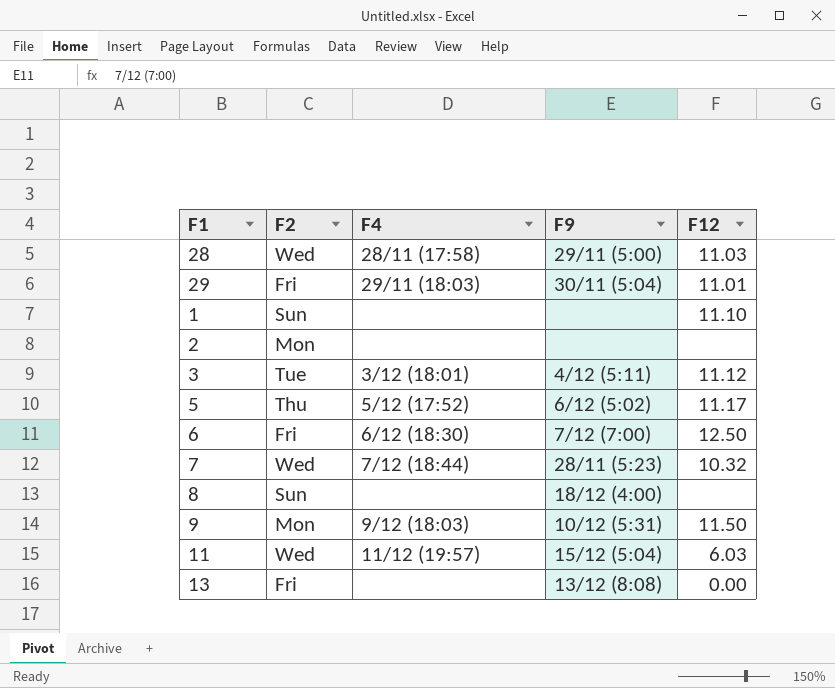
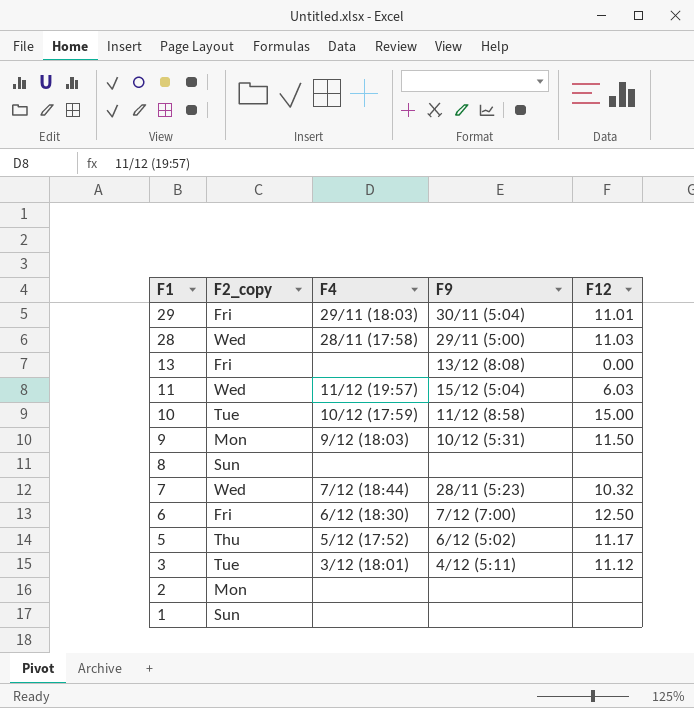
row order: none -> F1 descending
column name: F2 -> F2_copy
row 10: none -> Tue | 10/12 (17:59) | 11/12 (8:58) | 15.00
8 | F9: 18/12 (4:00) -> none
1 | F12: 11.10 -> none

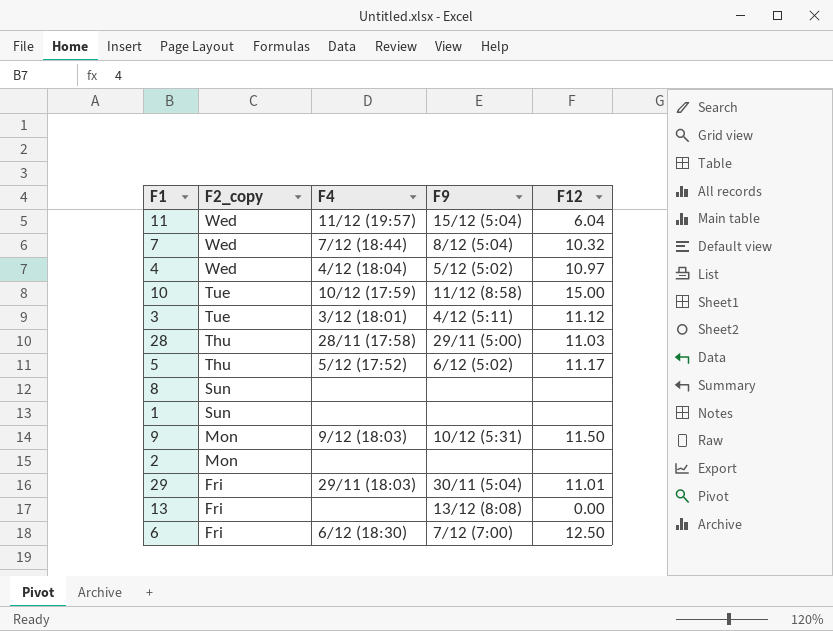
row order: F1 descending -> F2_copy descending
11 | F12: 6.03 -> 6.04
7 | F9: 28/11 (5:23) -> 8/12 (5:04)
row 4: none -> Wed | 4/12 (18:04) | 5/12 (5:02) | 10.97
28 | F2_copy: Wed -> Thu

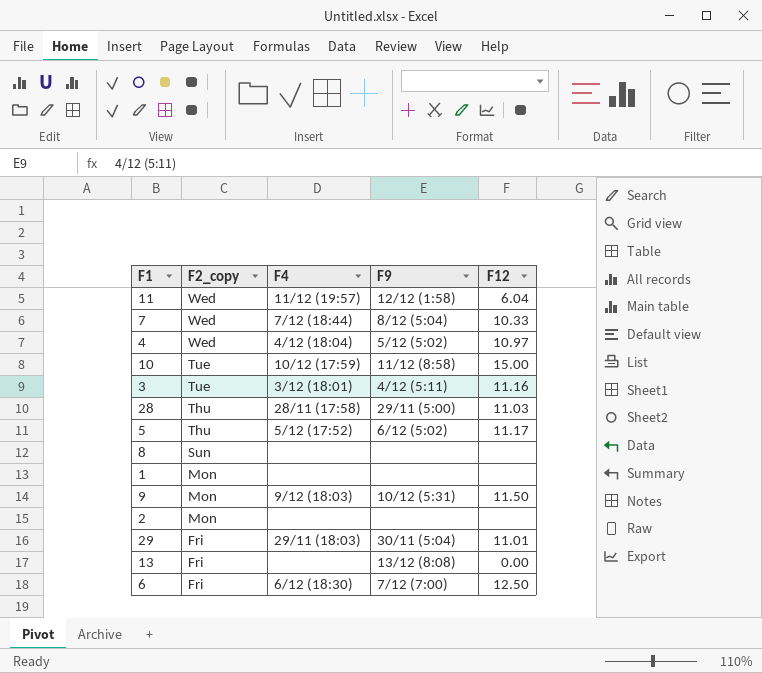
11 | F9: 15/12 (5:04) -> 12/12 (1:58)
7 | F12: 10.32 -> 10.33
3 | F12: 11.12 -> 11.16
1 | F2_copy: Sun -> Mon

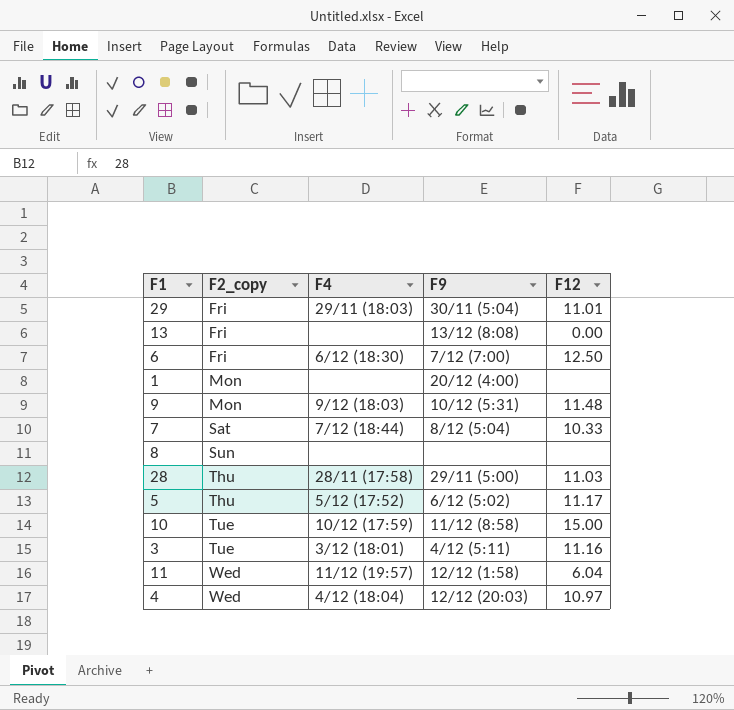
row order: F2_copy descending -> F2_copy ascending
row 2: Mon | none | none | none -> none
1 | F9: none -> 20/12 (4:00)
9 | F12: 11.50 -> 11.48
7 | F2_copy: Wed -> Sat
4 | F9: 5/12 (5:02) -> 12/12 (20:03)

